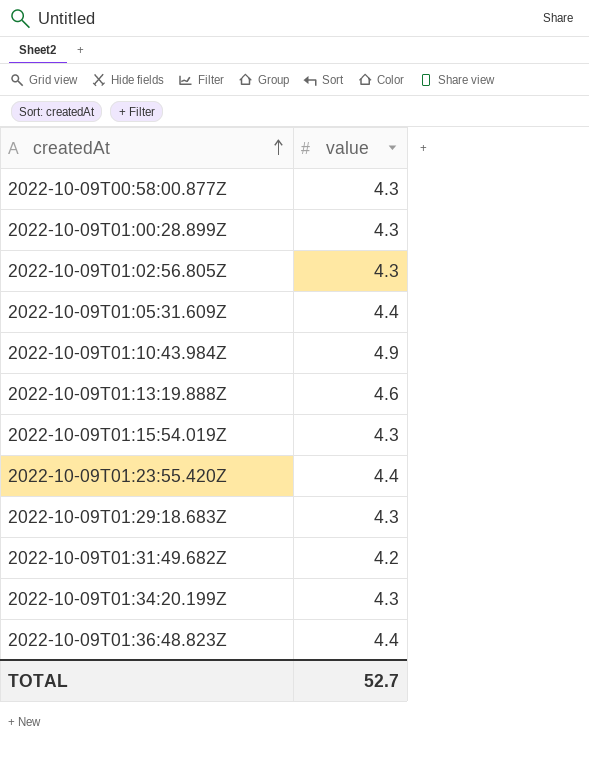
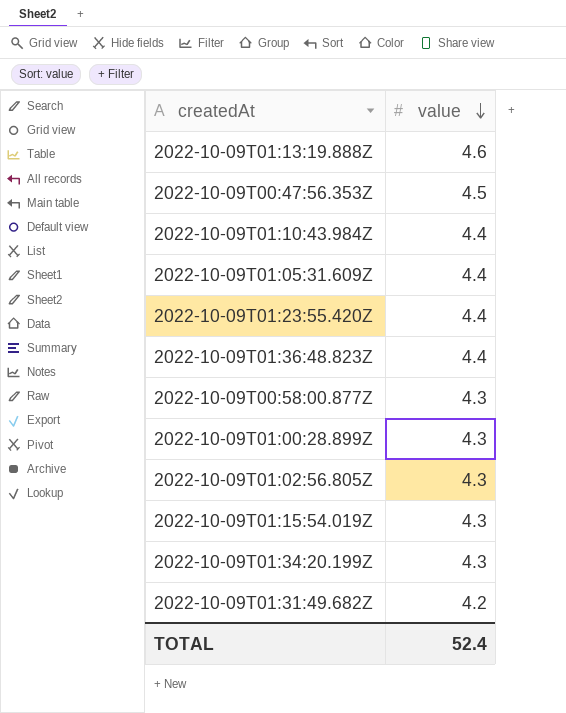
row order: createdAt ascending -> value descending
row 2022-10-09T01:29:18.683Z: 4.3 -> none
row 2022-10-09T00:47:56.353Z: none -> 4.5
2022-10-09T01:10:43.984Z | value: 4.9 -> 4.4
TOTAL | value: 52.7 -> 52.4

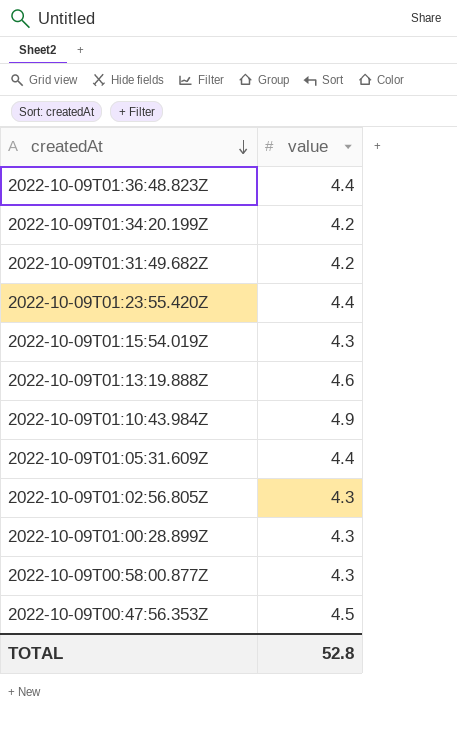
row order: value descending -> createdAt descending
2022-10-09T01:34:20.199Z | value: 4.3 -> 4.2
2022-10-09T01:10:43.984Z | value: 4.4 -> 4.9
TOTAL | value: 52.4 -> 52.8

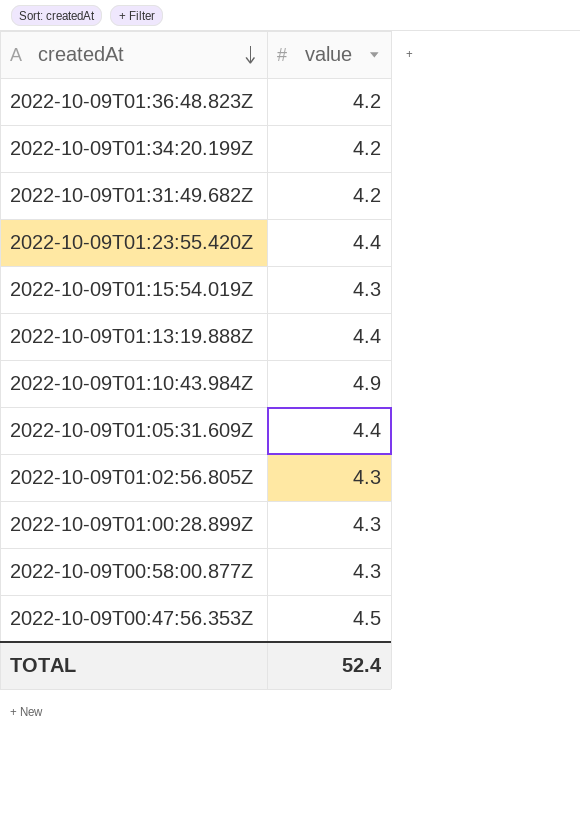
2022-10-09T01:36:48.823Z | value: 4.4 -> 4.2
2022-10-09T01:13:19.888Z | value: 4.6 -> 4.4
TOTAL | value: 52.8 -> 52.4

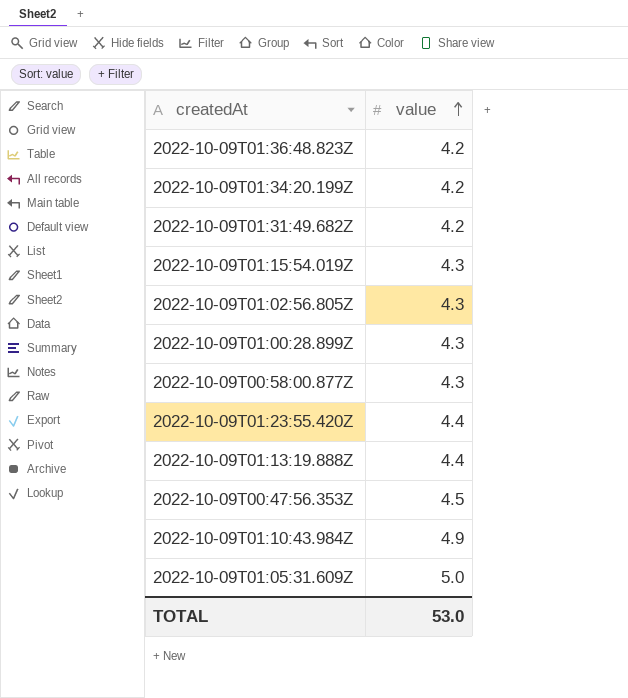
row order: createdAt descending -> value ascending
2022-10-09T01:05:31.609Z | value: 4.4 -> 5.0
TOTAL | value: 52.4 -> 53.0

